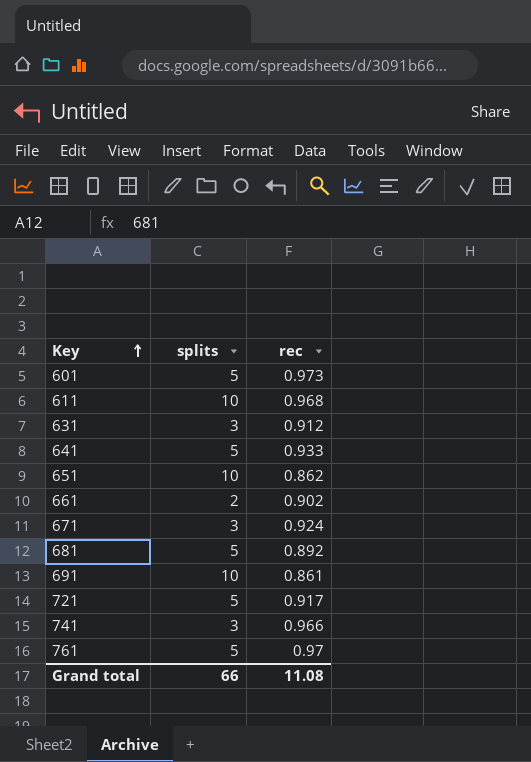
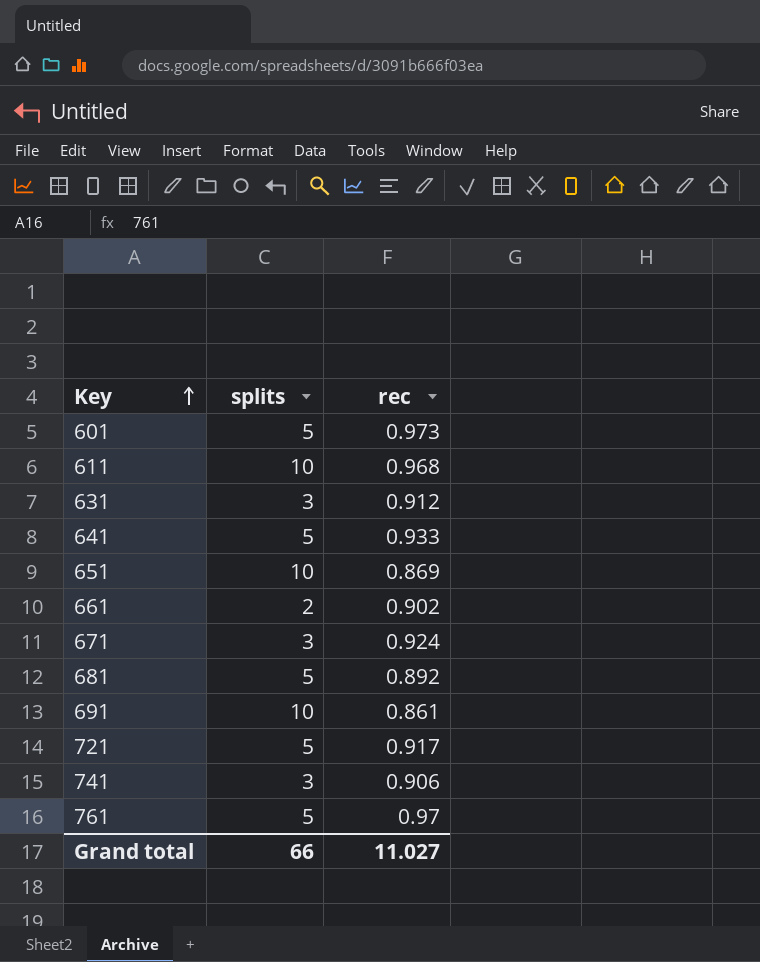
651 | rec: 0.862 -> 0.869
741 | rec: 0.966 -> 0.906
Grand total | rec: 11.08 -> 11.027

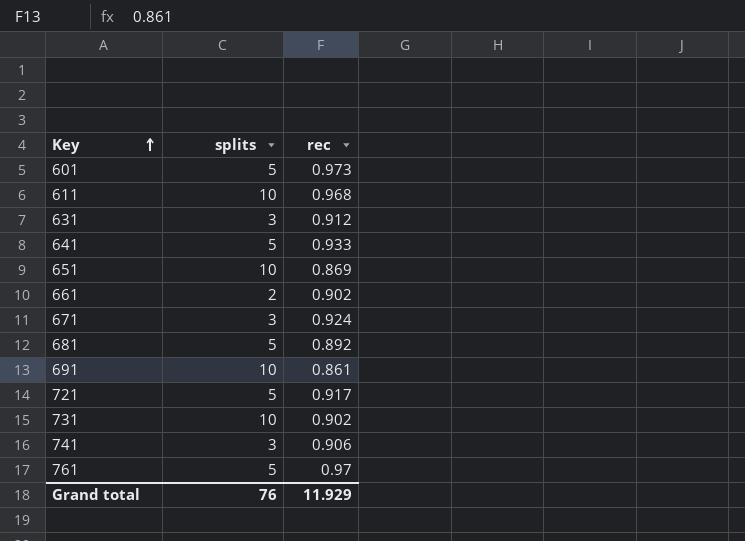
row 731: none -> 10 | 0.902
Grand total | splits: 66 -> 76
Grand total | rec: 11.027 -> 11.929

